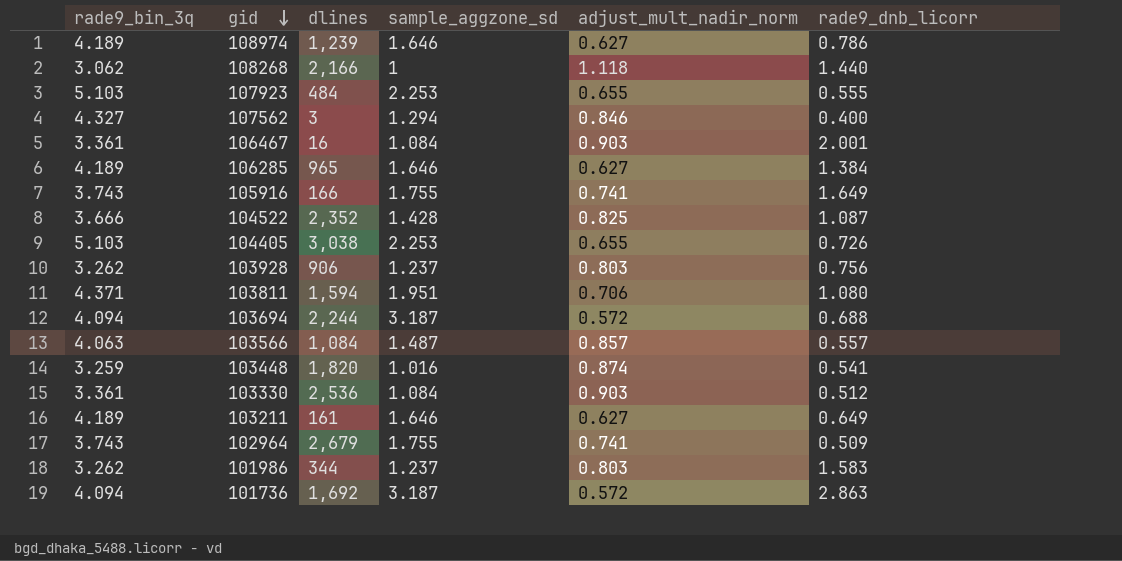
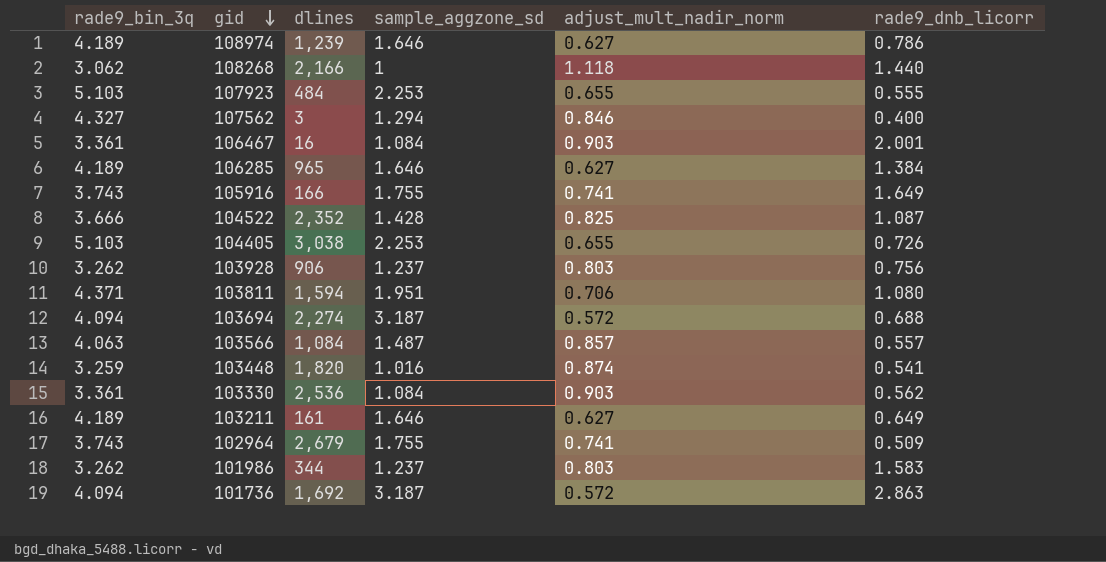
103694 | dlines: 2,244 -> 2,274
103330 | rade9_dnb_licorr: 0.512 -> 0.562

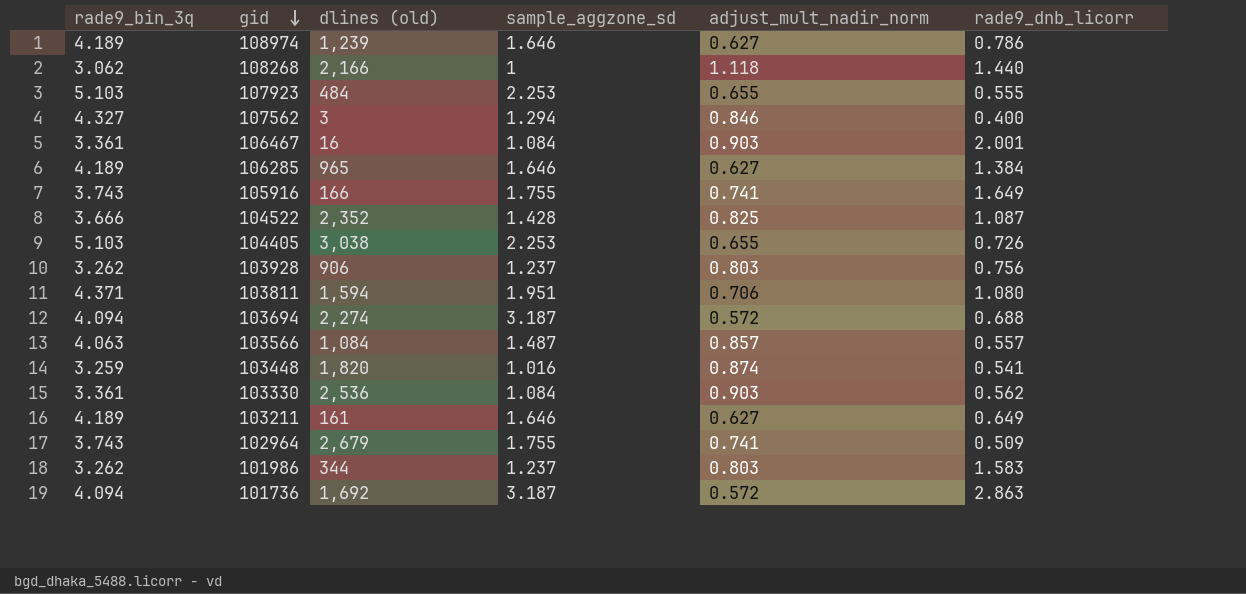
column name: dlines -> dlines (old)

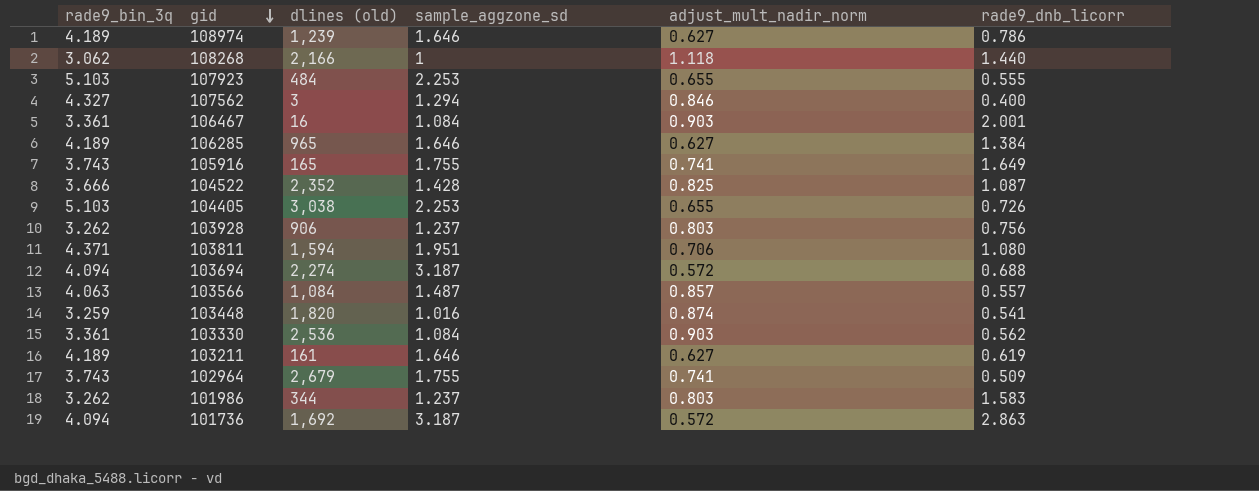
105916 | dlines (old): 166 -> 165
103211 | rade9_dnb_licorr: 0.649 -> 0.619

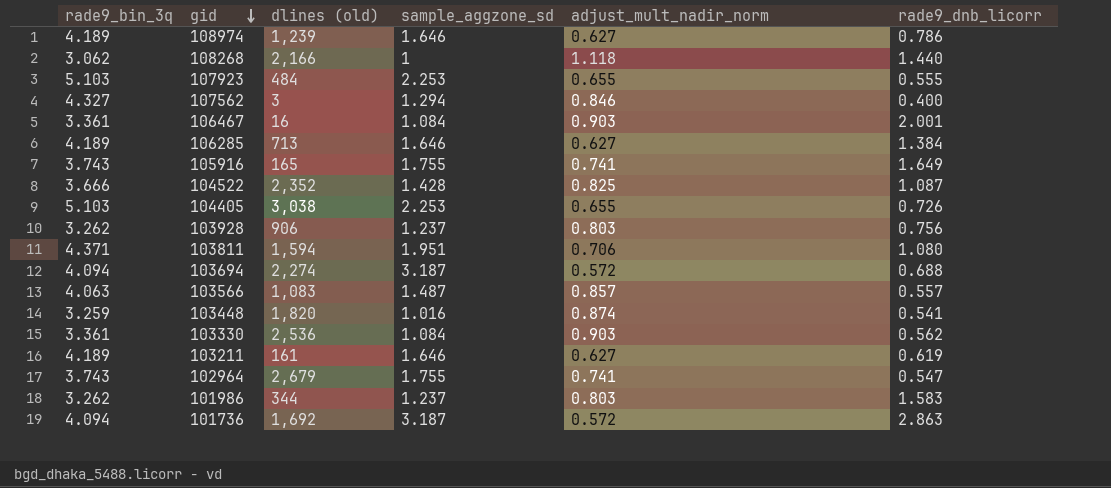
106285 | dlines (old): 965 -> 713
103566 | dlines (old): 1,084 -> 1,083
102964 | rade9_dnb_licorr: 0.509 -> 0.547

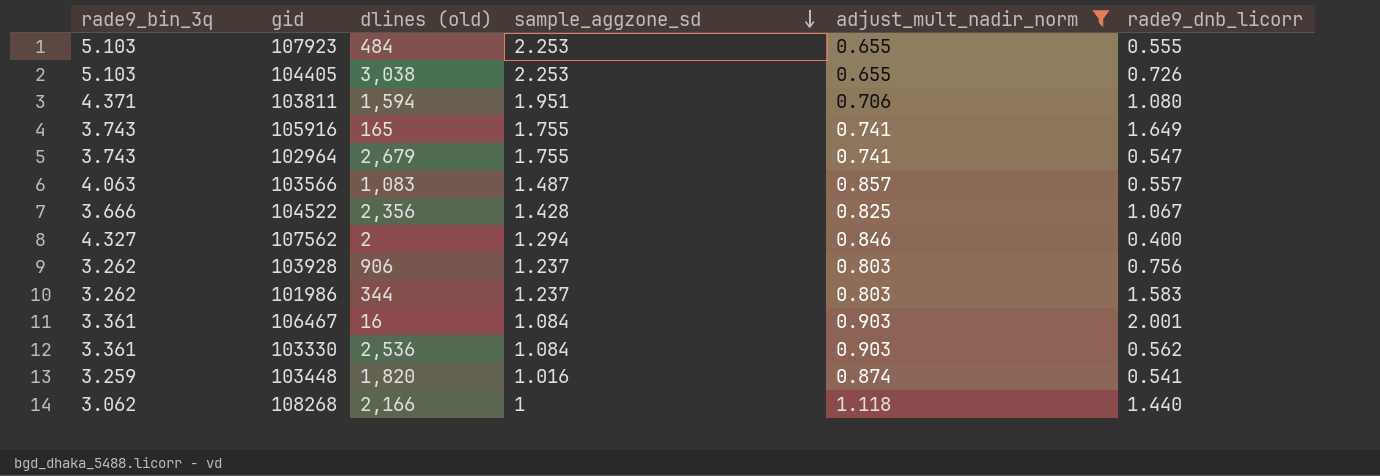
filter: none -> adjust_mult_nadir_norm >= 0.655
row order: gid descending -> sample_aggzone_sd descending
104522 | dlines (old): 2,352 -> 2,356
104522 | rade9_dnb_licorr: 1.087 -> 1.067
107562 | dlines (old): 3 -> 2

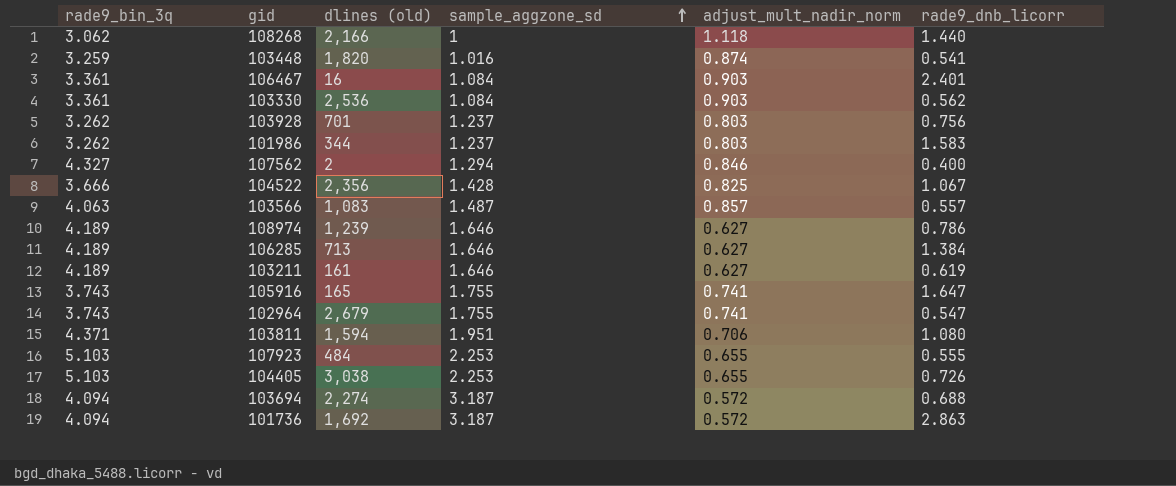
filter: adjust_mult_nadir_norm >= 0.655 -> none
row order: sample_aggzone_sd descending -> sample_aggzone_sd ascending
106467 | rade9_dnb_licorr: 2.001 -> 2.401
103928 | dlines (old): 906 -> 701
105916 | rade9_dnb_licorr: 1.649 -> 1.647

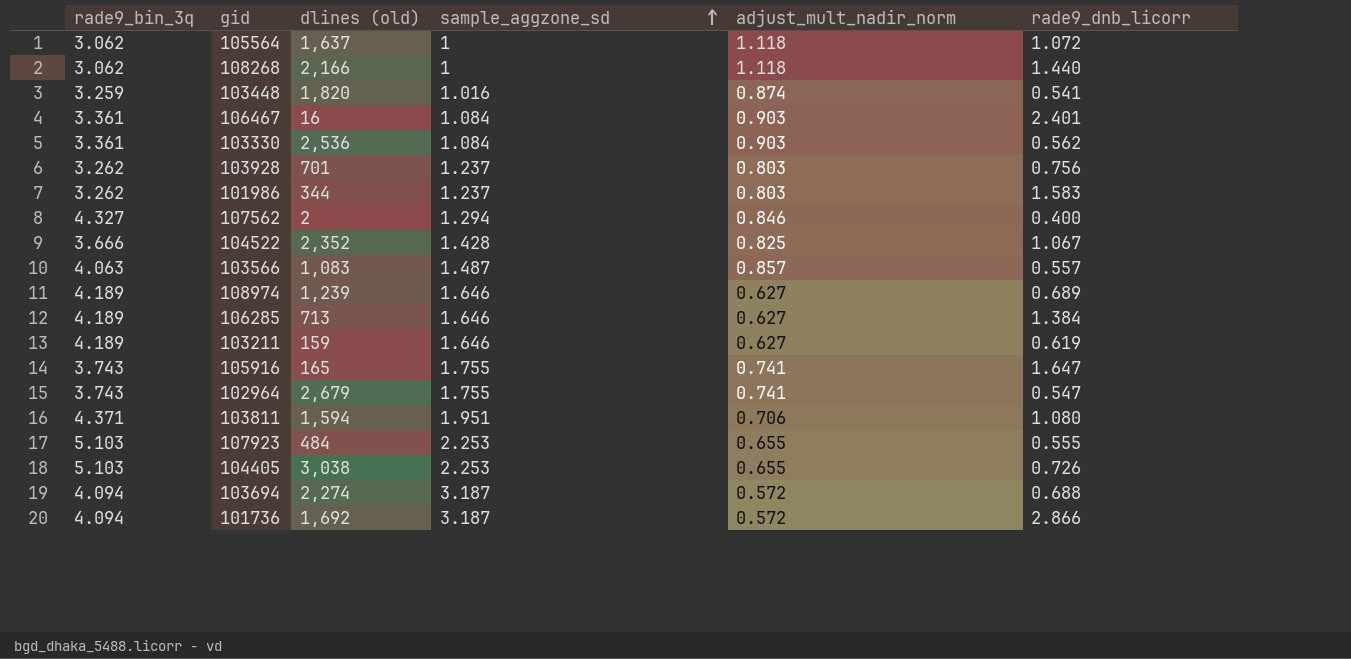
row 105564: none -> 3.062 | 1,637 | 1 | 1.118 | 1.072
104522 | dlines (old): 2,356 -> 2,352
108974 | rade9_dnb_licorr: 0.786 -> 0.689
103211 | dlines (old): 161 -> 159
101736 | rade9_dnb_licorr: 2.863 -> 2.866

